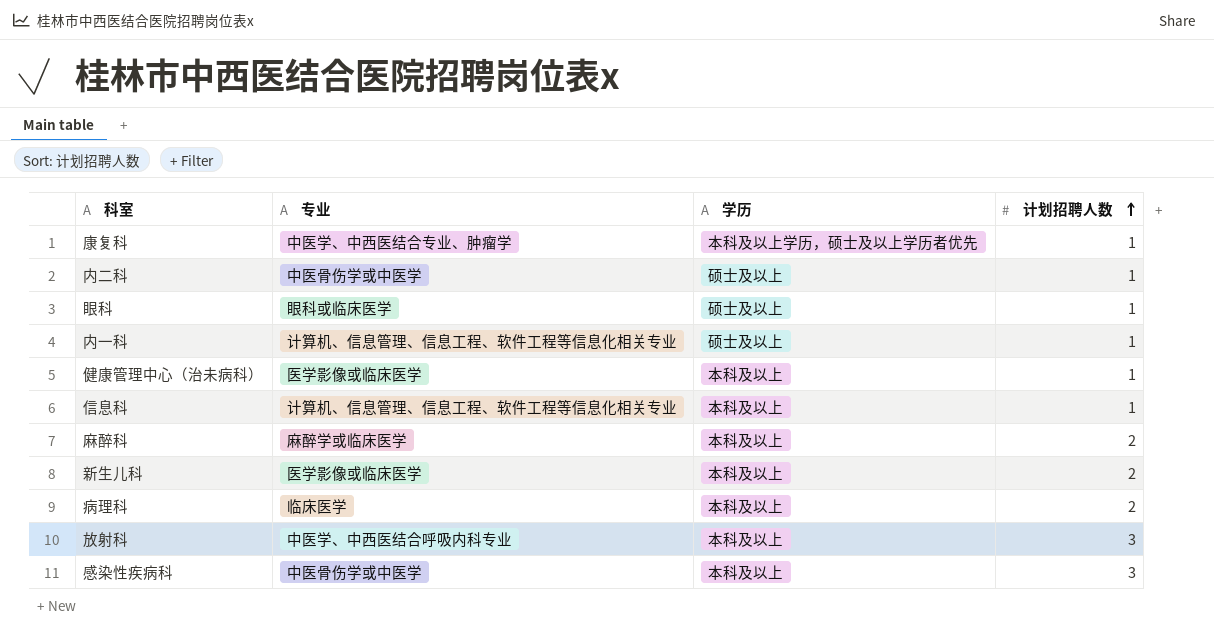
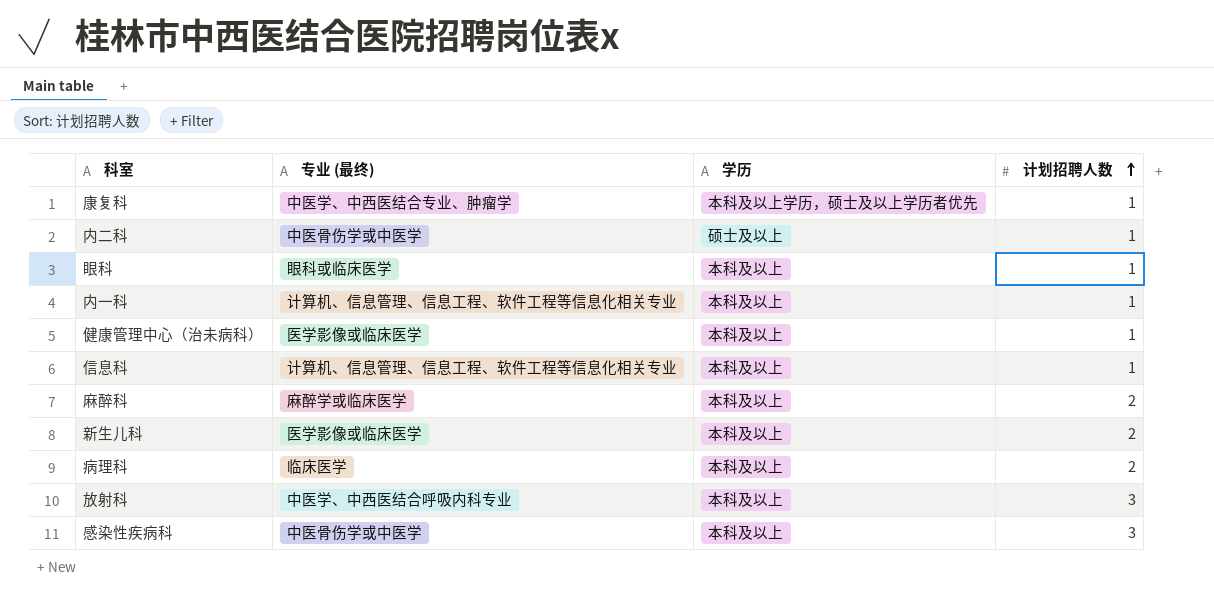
column name: 专业 -> 专业 (最终)
眼科 | 学历: 硕士及以上 -> 本科及以上
内一科 | 学历: 硕士及以上 -> 本科及以上

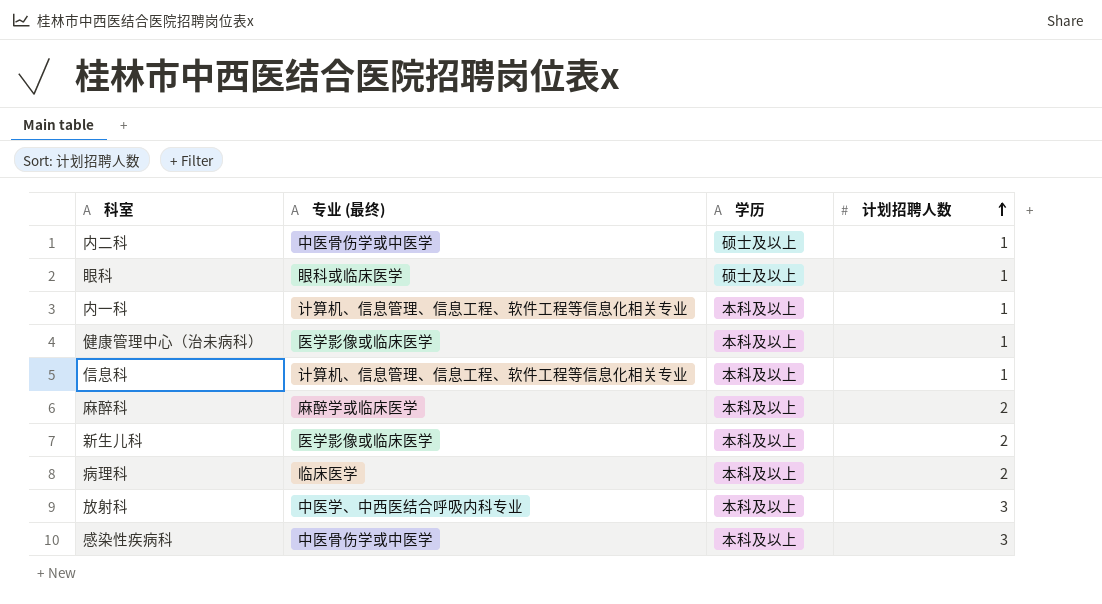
row 康复科: 中医学、中西医结合专业、肿瘤学 | 本科及以上学历，硕士及以上学历者优先 | 1 -> none
眼科 | 学历: 本科及以上 -> 硕士及以上

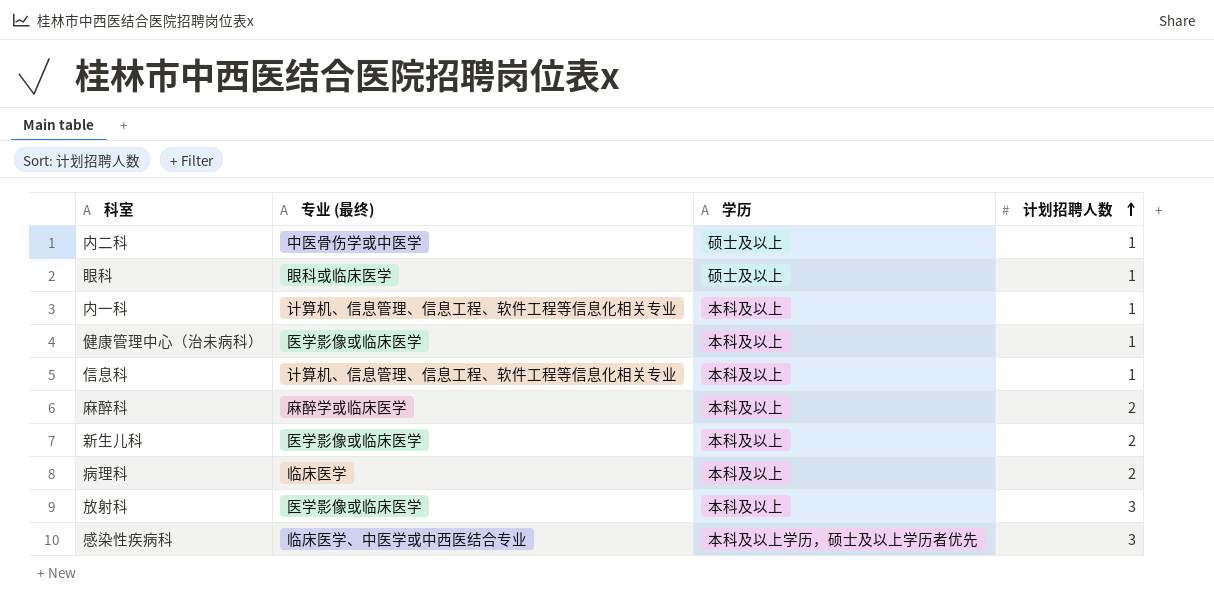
放射科 | 专业 (最终): 中医学、中西医结合呼吸内科专业 -> 医学影像或临床医学
感染性疾病科 | 专业 (最终): 中医骨伤学或中医学 -> 临床医学、中医学或中西医结合专业
感染性疾病科 | 学历: 本科及以上 -> 本科及以上学历，硕士及以上学历者优先

